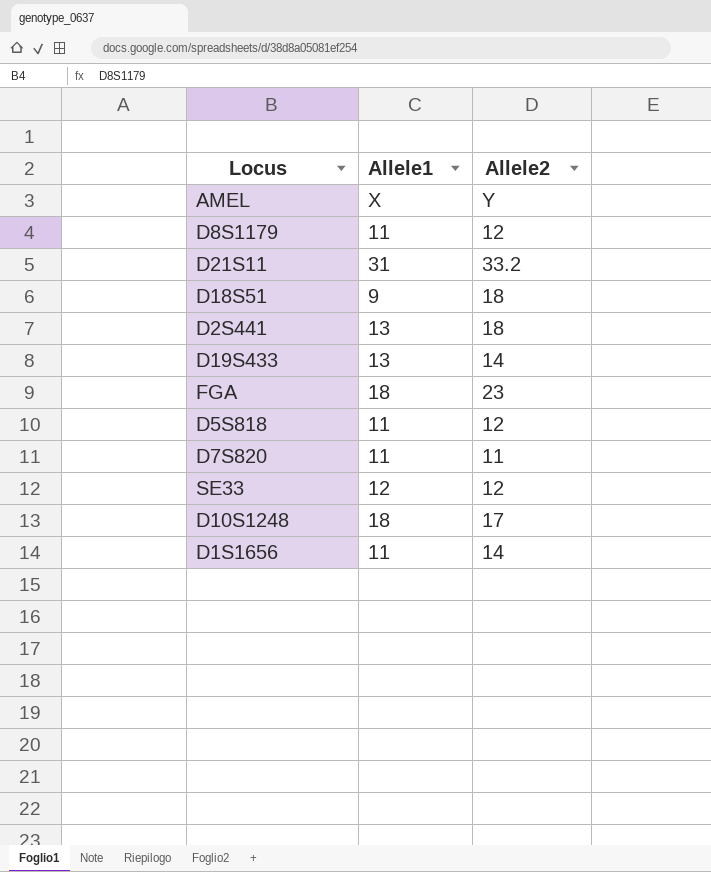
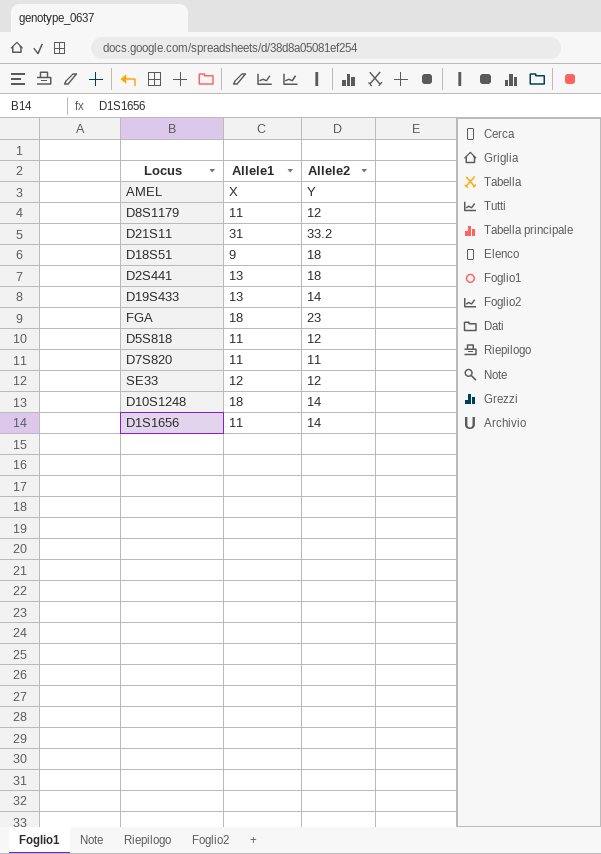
D10S1248 | Allele2: 17 -> 14

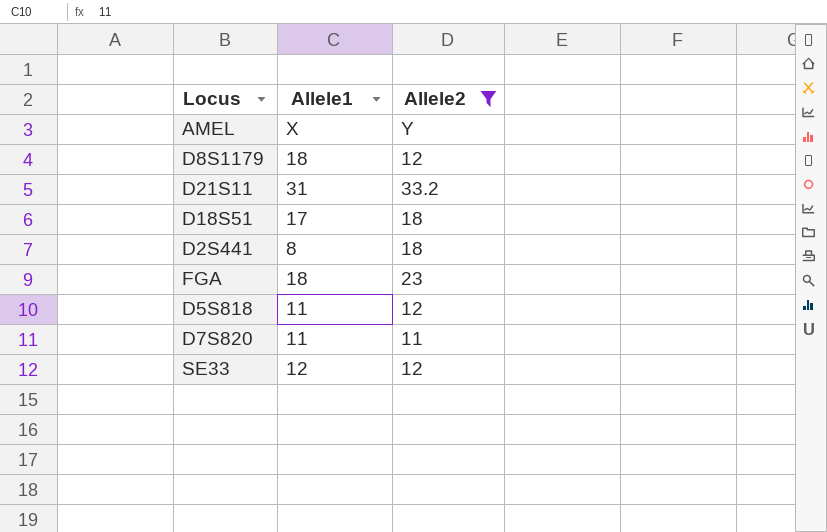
filter: none -> Allele2 != 14
D8S1179 | Allele1: 11 -> 18
D18S51 | Allele1: 9 -> 17
D2S441 | Allele1: 13 -> 8

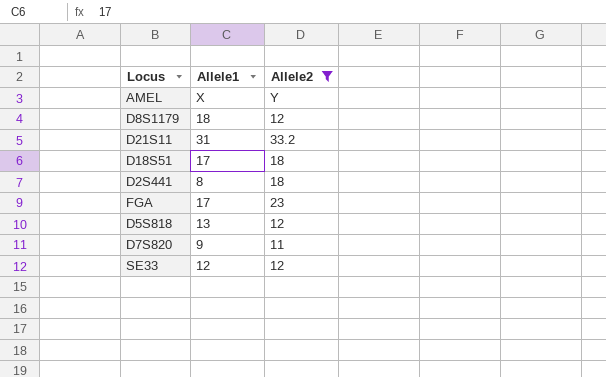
FGA | Allele1: 18 -> 17
D5S818 | Allele1: 11 -> 13
D7S820 | Allele1: 11 -> 9

